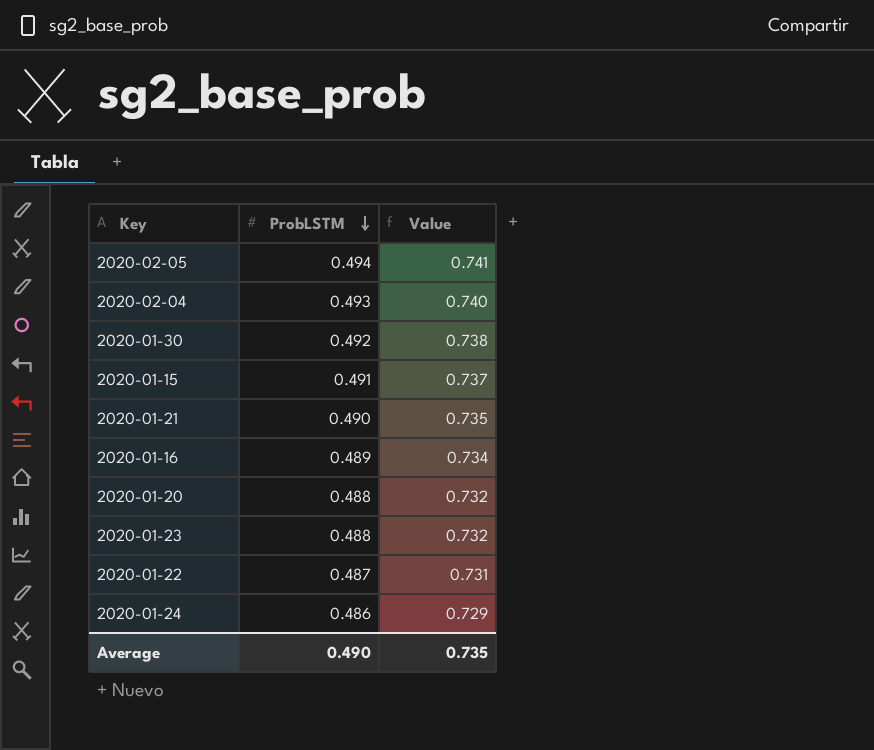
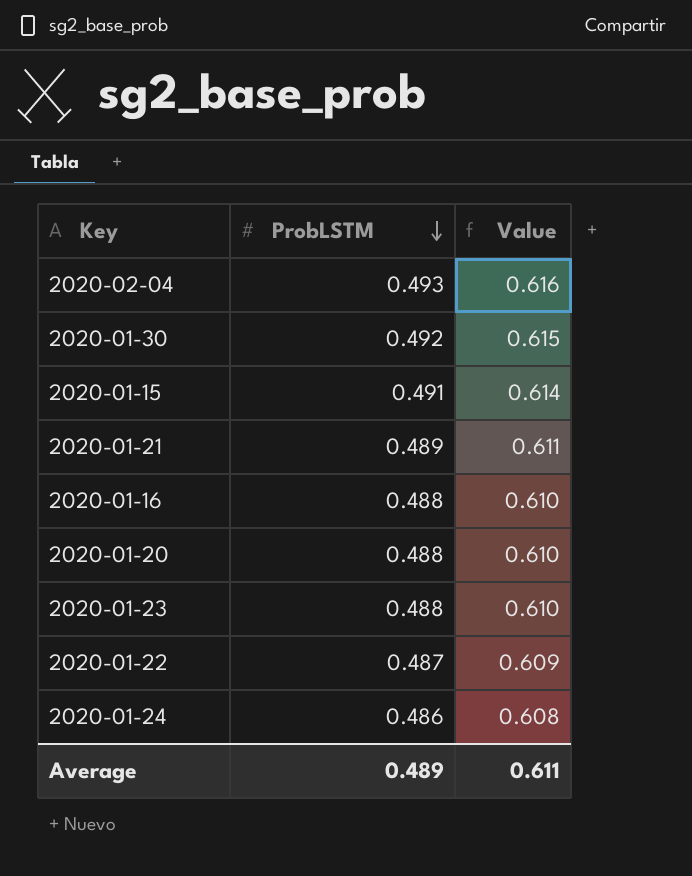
column Value | formula: [ProbLSTM] * 1.5 -> [ProbLSTM] * 1.25
row 2020-02-05: 0.494 | 0.741 -> none
2020-01-21 | ProbLSTM: 0.490 -> 0.489
2020-01-16 | ProbLSTM: 0.489 -> 0.488
Average | ProbLSTM: 0.490 -> 0.489
Average | Value: 0.735 -> 0.611

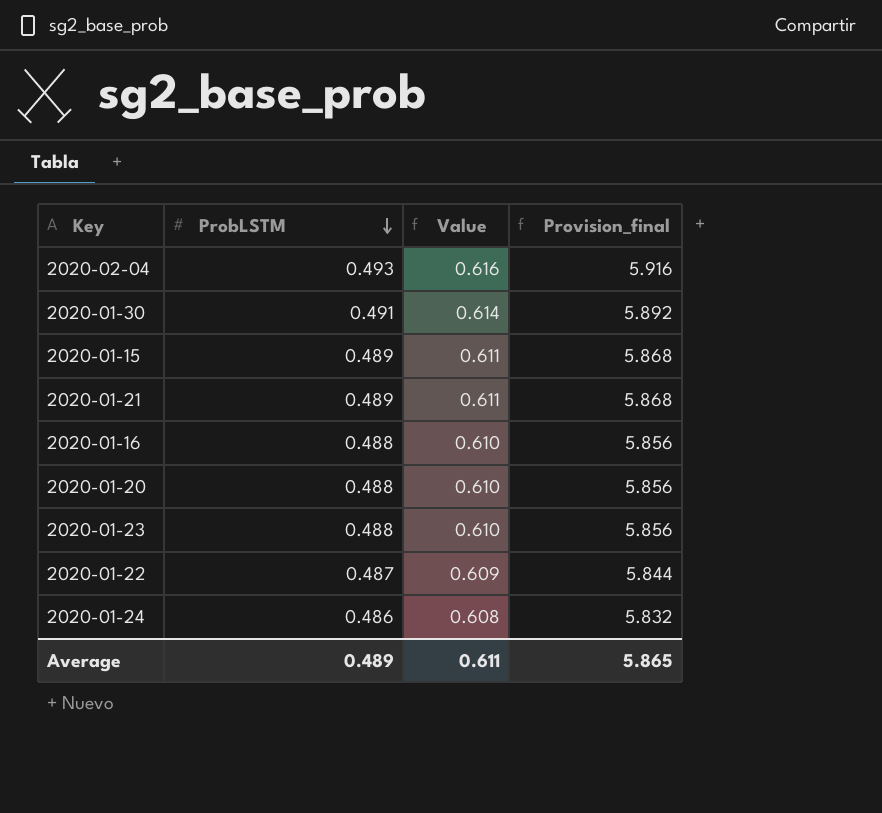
column Provision_final | formula: none -> [ProbLSTM] * 12
2020-01-30 | ProbLSTM: 0.492 -> 0.491
2020-01-30 | Value: 0.615 -> 0.614
2020-01-15 | ProbLSTM: 0.491 -> 0.489
2020-01-15 | Value: 0.614 -> 0.611

